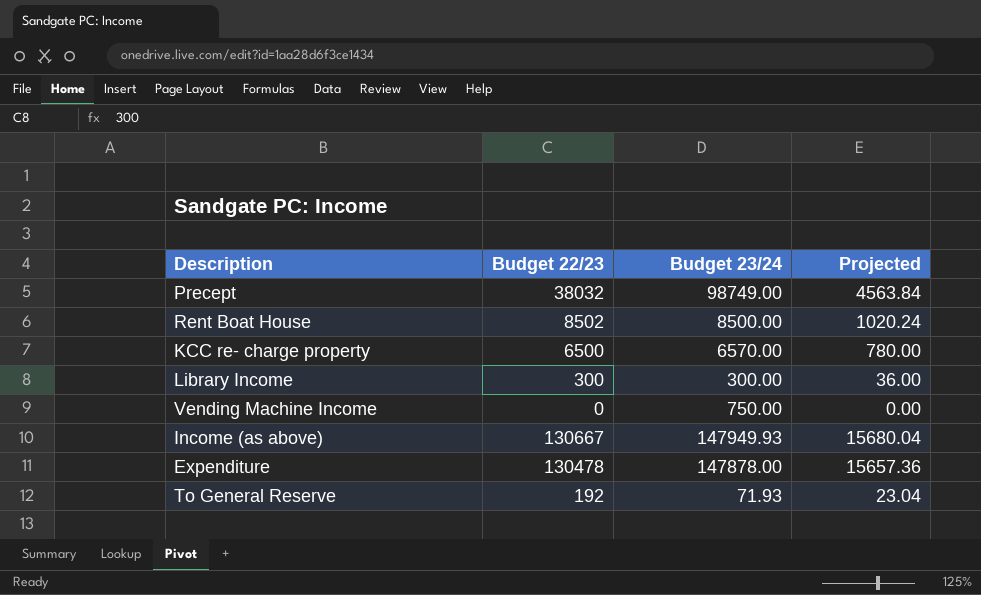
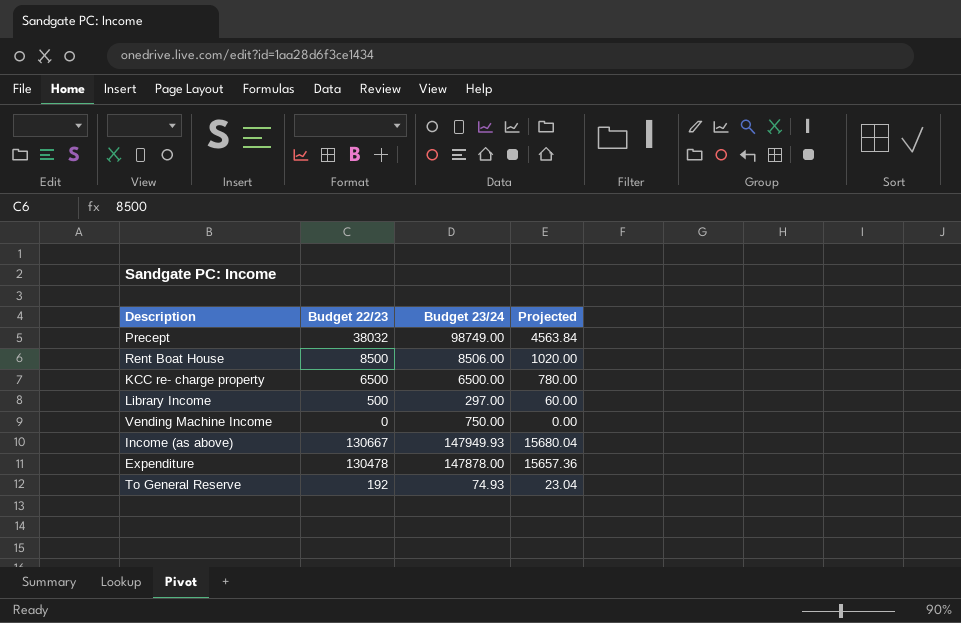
Rent Boat House | Budget 22/23: 8502 -> 8500
Rent Boat House | Budget 23/24: 8500.00 -> 8506.00
Rent Boat House | Projected: 1020.24 -> 1020.00
KCC re- charge property | Budget 23/24: 6570.00 -> 6500.00
Library Income | Budget 22/23: 300 -> 500
Library Income | Budget 23/24: 300.00 -> 297.00
Library Income | Projected: 36.00 -> 60.00
To General Reserve | Budget 23/24: 71.93 -> 74.93

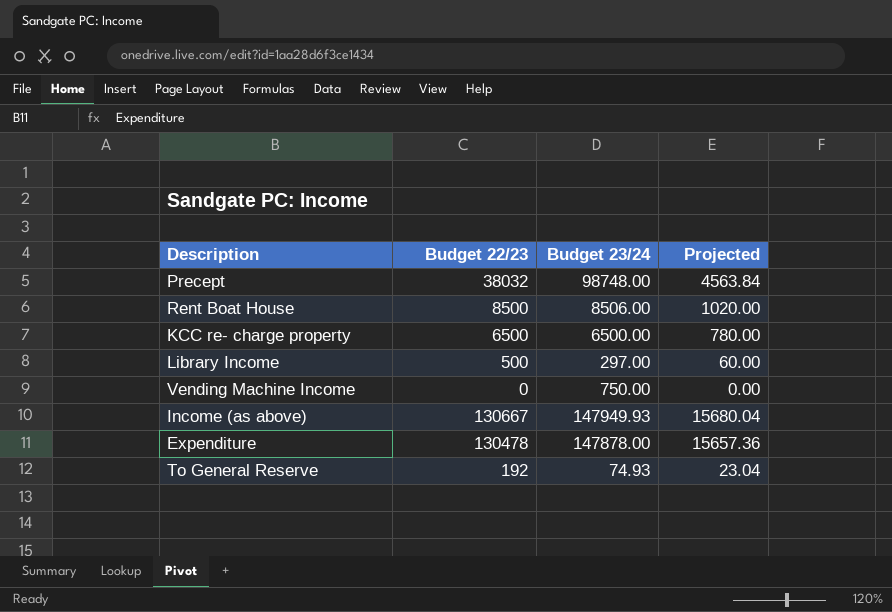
Precept | Budget 23/24: 98749.00 -> 98748.00

